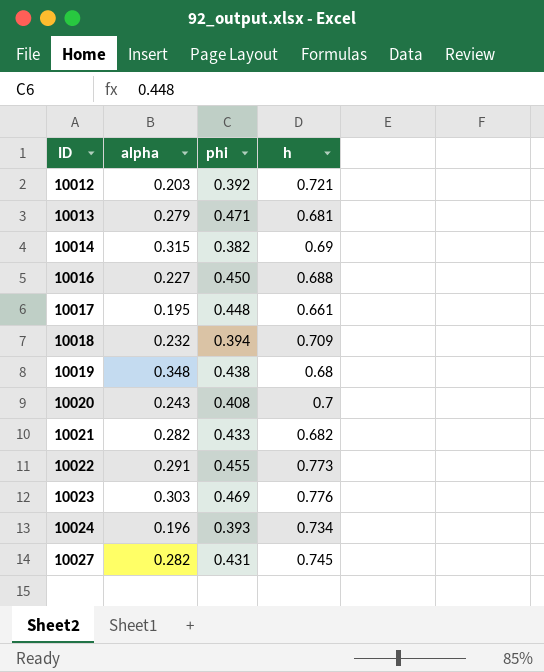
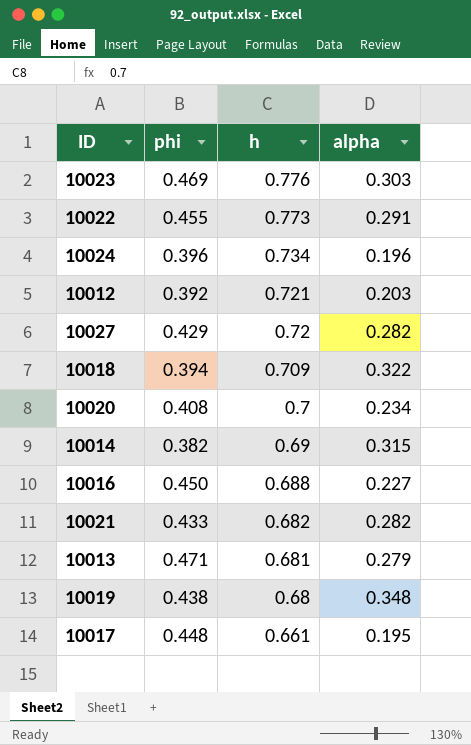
row order: ID ascending -> h descending
column alpha | position: 2 -> 4
10024 | phi: 0.393 -> 0.396
10027 | phi: 0.431 -> 0.429
10027 | h: 0.745 -> 0.72
10018 | alpha: 0.232 -> 0.322
10020 | alpha: 0.243 -> 0.234

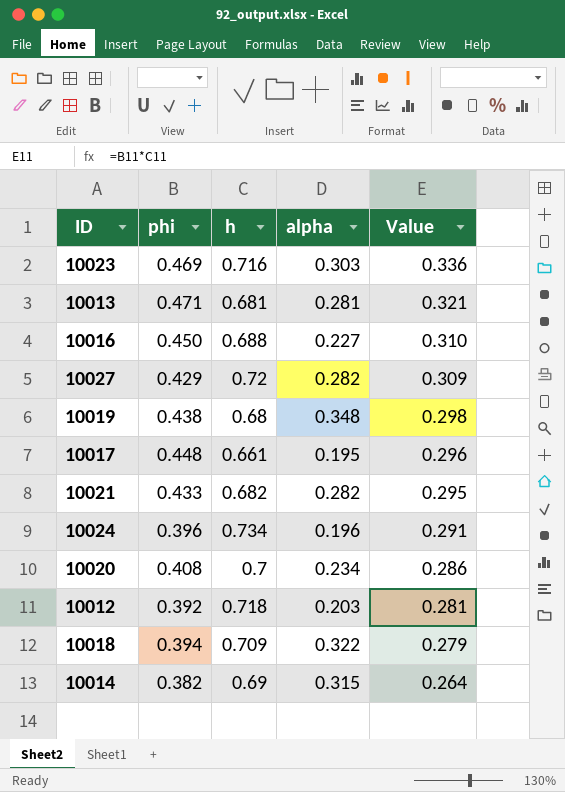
row order: h descending -> Value descending
column Value | formula: none -> [phi] * [h]
row 10022: 0.455 | 0.773 | 0.291 -> none
10023 | h: 0.776 -> 0.716
10013 | alpha: 0.279 -> 0.281
10012 | h: 0.721 -> 0.718

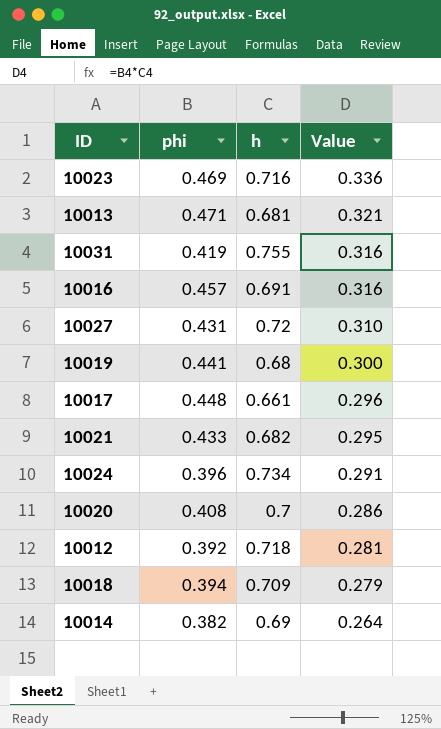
column alpha | position: 4 -> none
row 10031: none -> 0.419 | 0.755 | 0.316
10016 | phi: 0.450 -> 0.457
10016 | h: 0.688 -> 0.691
10016 | Value: 0.310 -> 0.316
10027 | phi: 0.429 -> 0.431
10027 | Value: 0.309 -> 0.310
10019 | phi: 0.438 -> 0.441
10019 | Value: 0.298 -> 0.300

